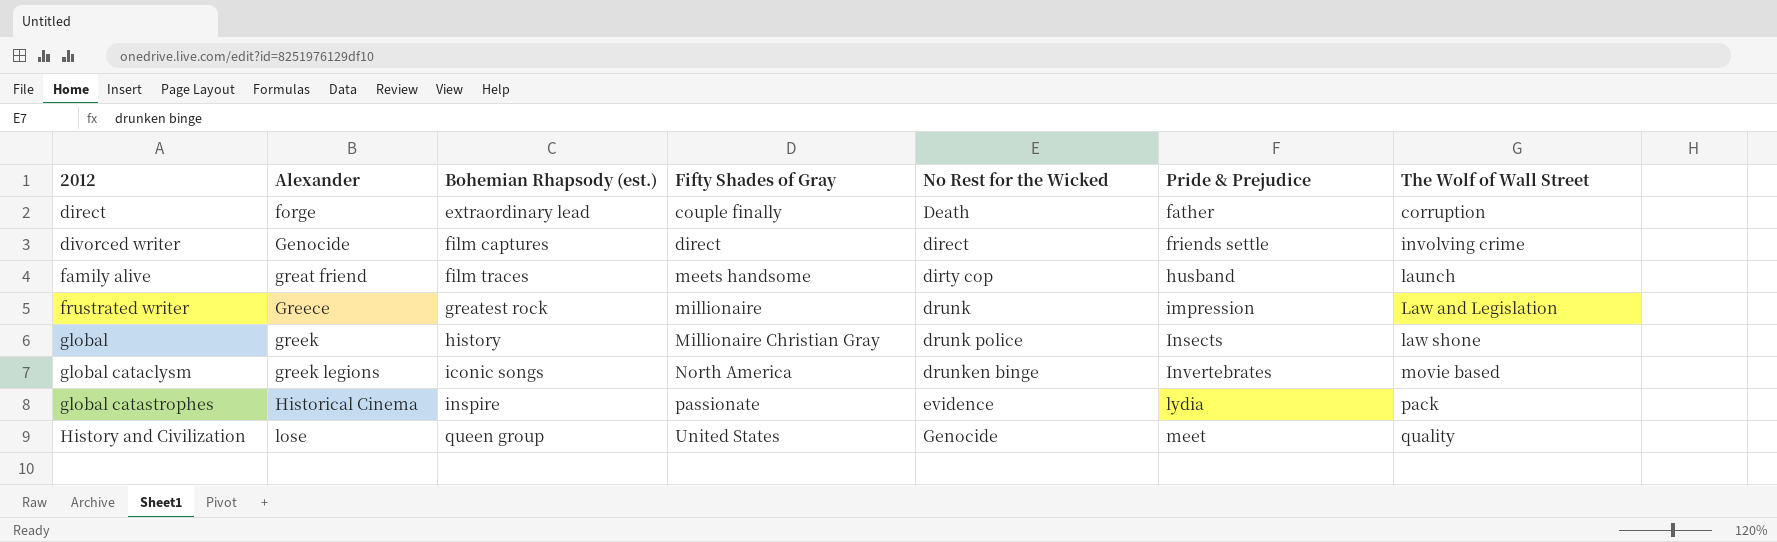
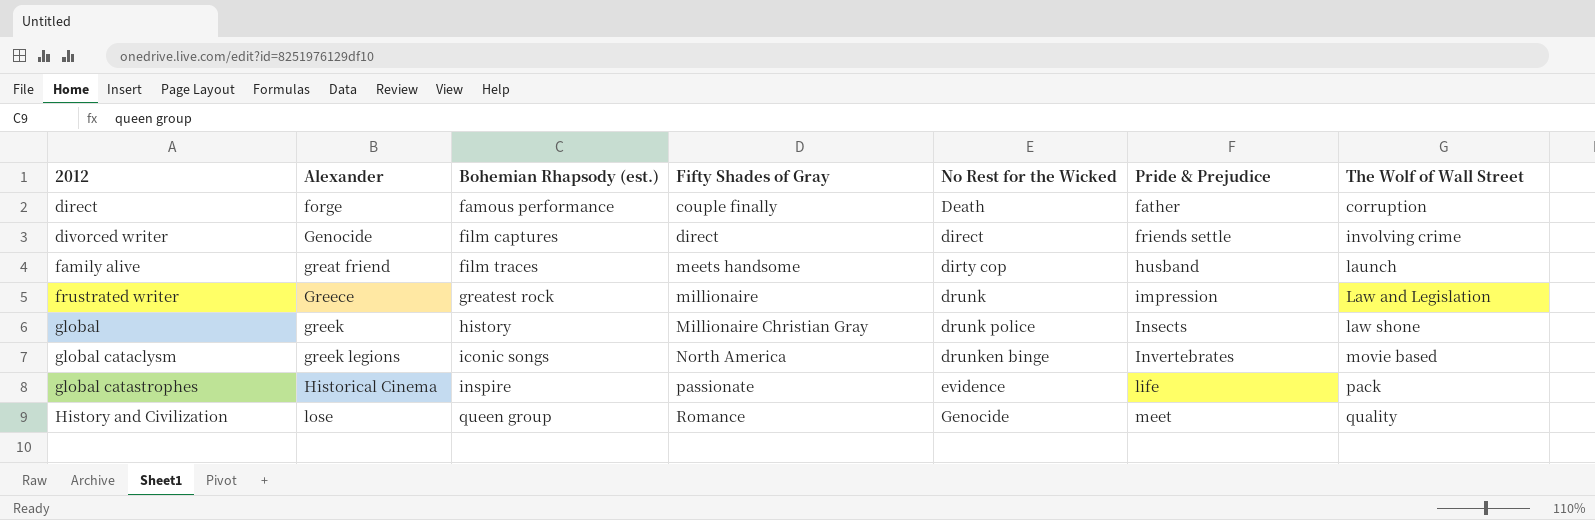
direct | Bohemian Rhapsody (est.): extraordinary lead -> famous performance
global catastrophes | Pride & Prejudice: lydia -> life
History and Civilization | Fifty Shades of Gray: United States -> Romance

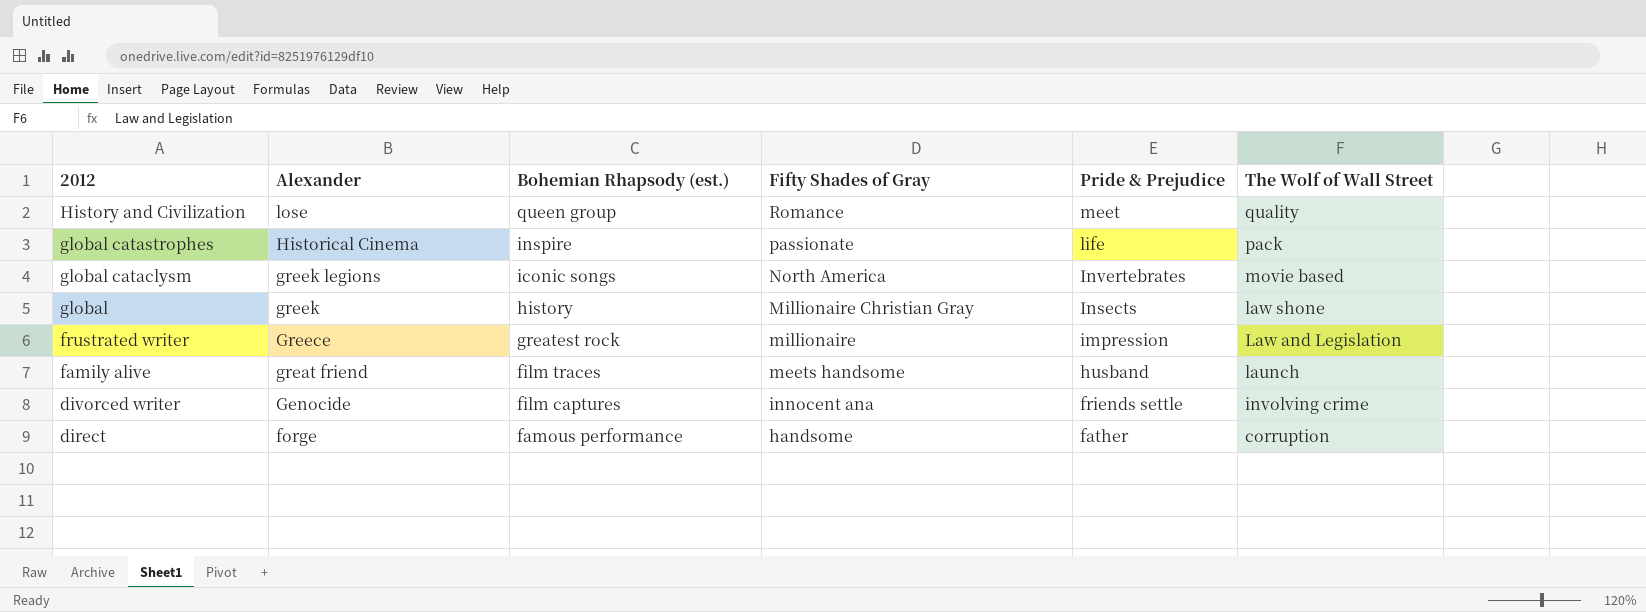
row order: 2012 ascending -> 2012 descending
column No Rest for the Wicked | position: 5 -> none
divorced writer | Fifty Shades of Gray: direct -> innocent ana
direct | Fifty Shades of Gray: couple finally -> handsome

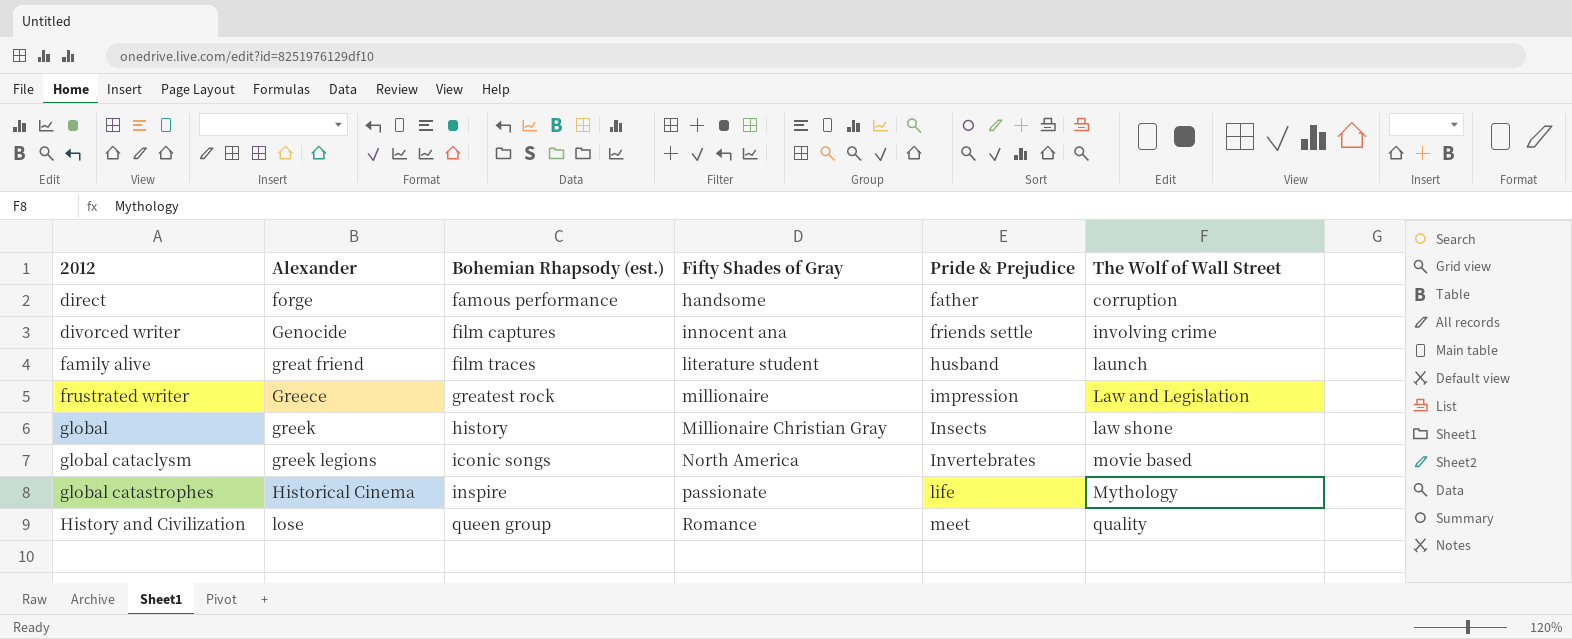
row order: 2012 descending -> 2012 ascending
family alive | Fifty Shades of Gray: meets handsome -> literature student
global catastrophes | The Wolf of Wall Street: pack -> Mythology

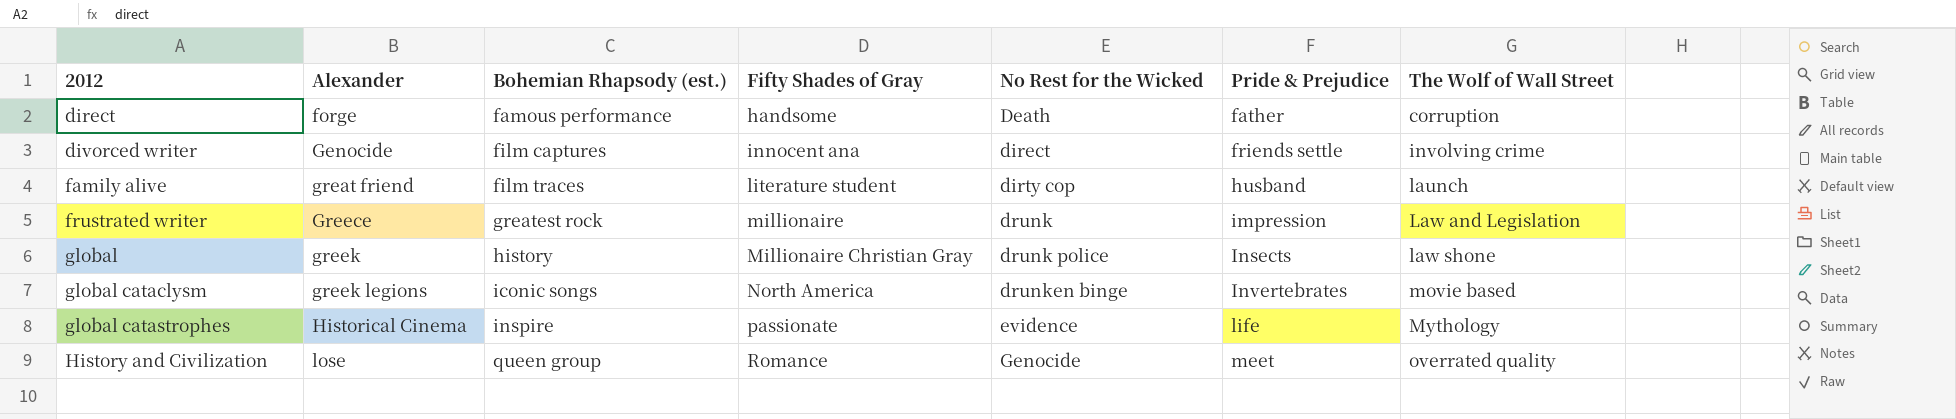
column No Rest for the Wicked | position: none -> 5
History and Civilization | The Wolf of Wall Street: quality -> overrated quality

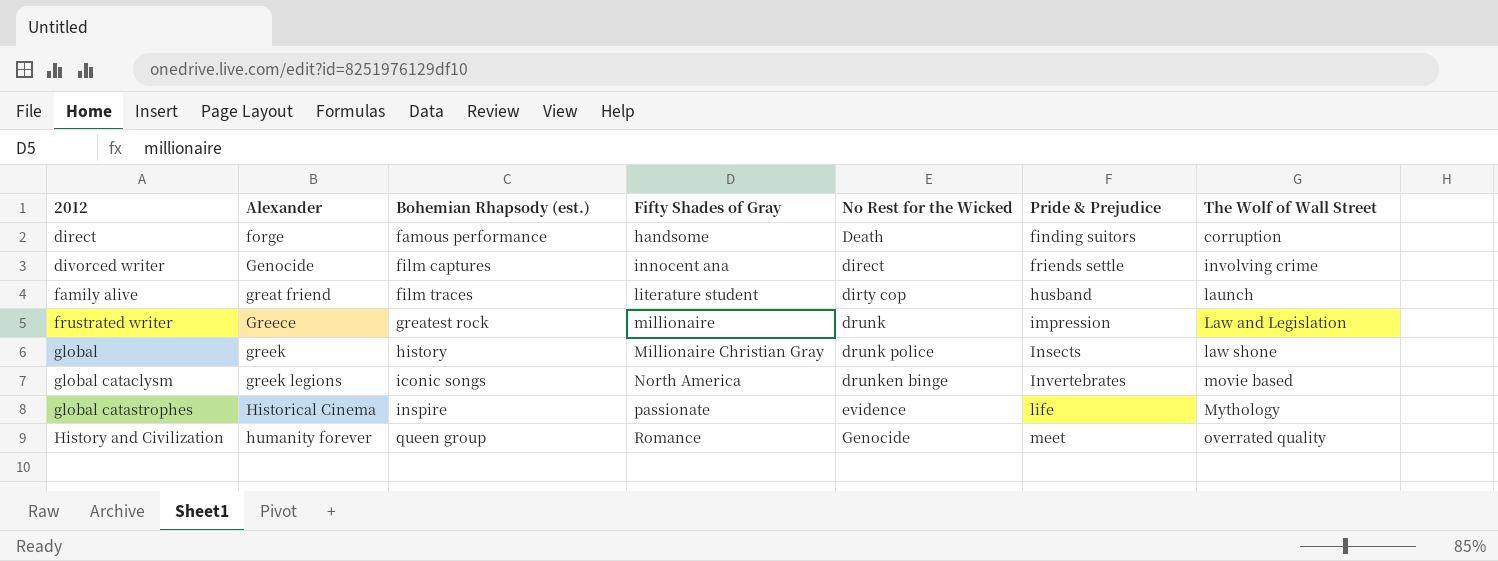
direct | Pride & Prejudice: father -> finding suitors
History and Civilization | Alexander: lose -> humanity forever

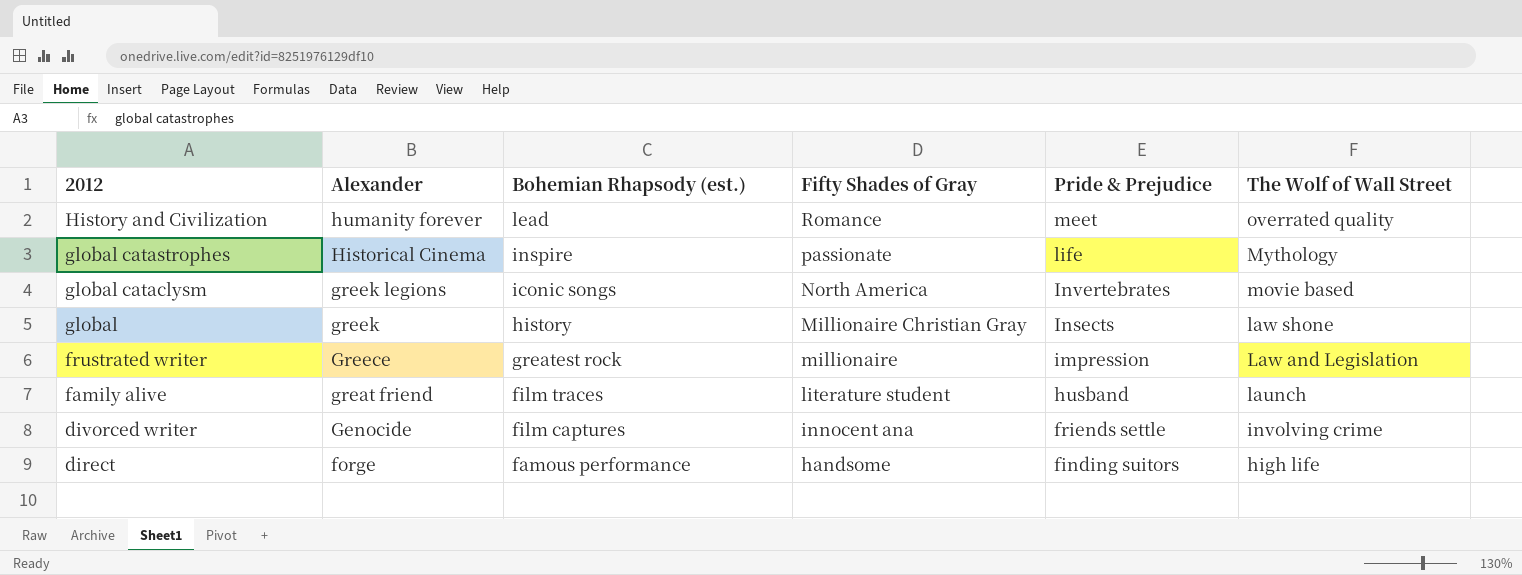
row order: 2012 ascending -> 2012 descending
column No Rest for the Wicked | position: 5 -> none
History and Civilization | Bohemian Rhapsody (est.): queen group -> lead
direct | The Wolf of Wall Street: corruption -> high life

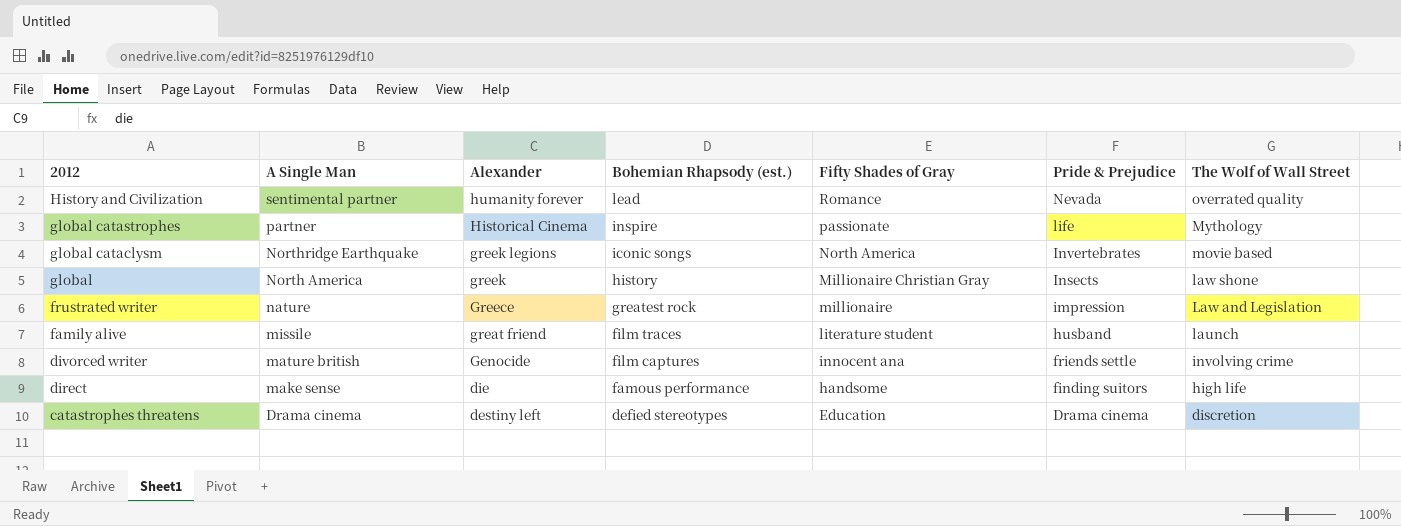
column A Single Man | position: none -> 2
History and Civilization | Pride & Prejudice: meet -> Nevada
direct | Alexander: forge -> die
row catastrophes threatens: none -> Drama cinema | destiny left | defied stereotypes | Education | Drama cinema | discretion

